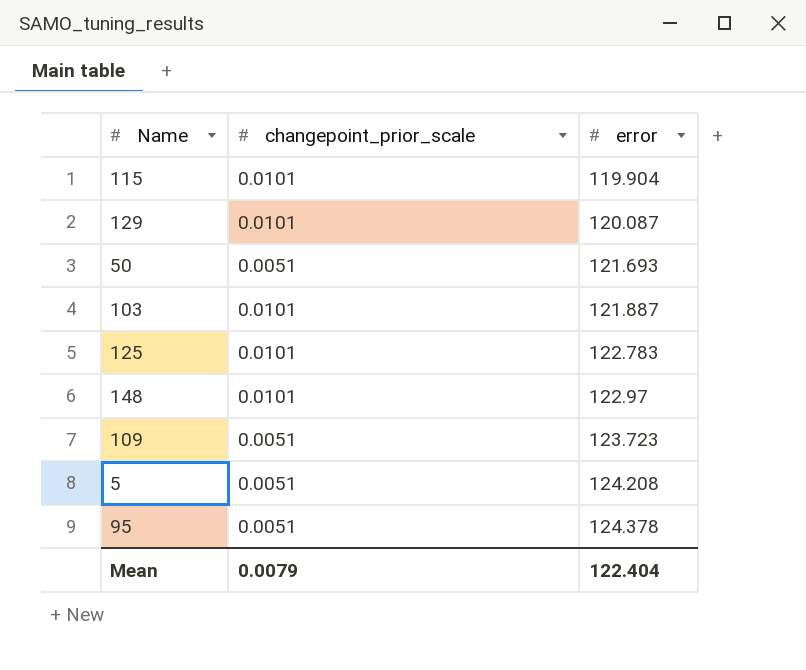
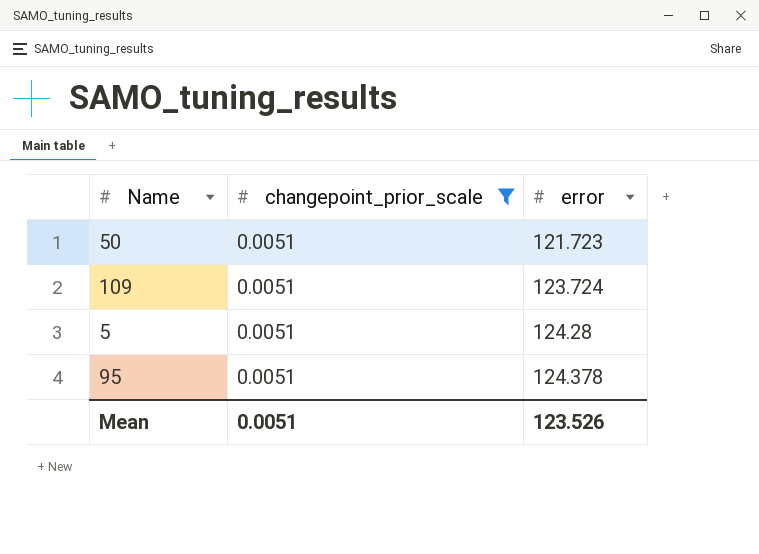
filter: none -> changepoint_prior_scale = 0.0051
50 | error: 121.693 -> 121.723
109 | error: 123.723 -> 123.724
5 | error: 124.208 -> 124.28
Mean | changepoint_prior_scale: 0.0079 -> 0.0051
Mean | error: 122.404 -> 123.526

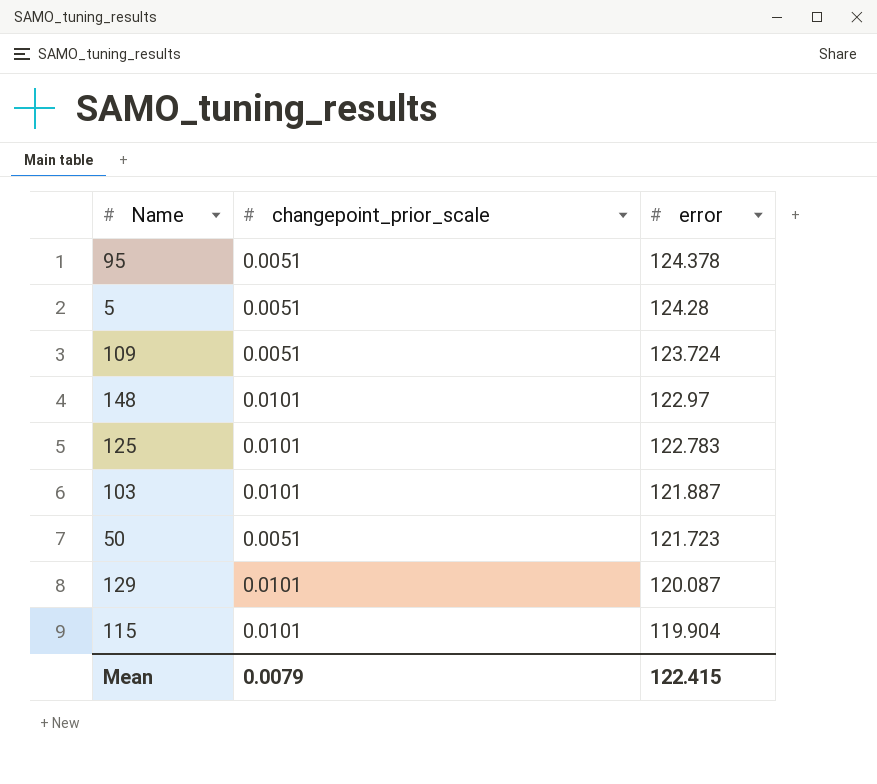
filter: changepoint_prior_scale = 0.0051 -> none
row order: error ascending -> error descending
Mean | changepoint_prior_scale: 0.0051 -> 0.0079
Mean | error: 123.526 -> 122.415

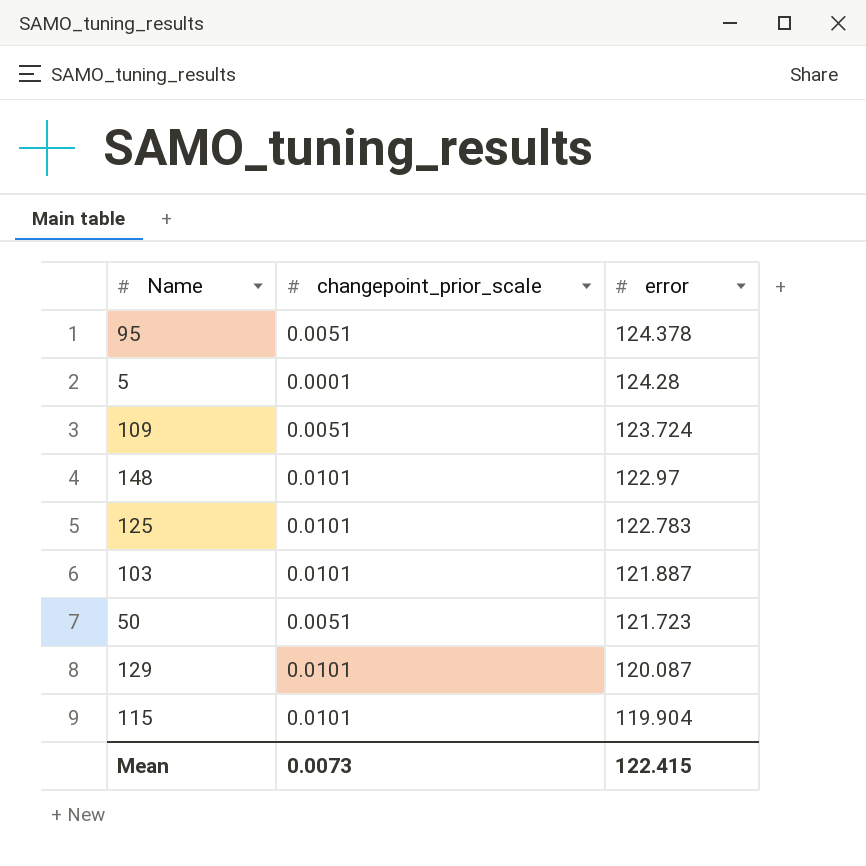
5 | changepoint_prior_scale: 0.0051 -> 0.0001
Mean | changepoint_prior_scale: 0.0079 -> 0.0073

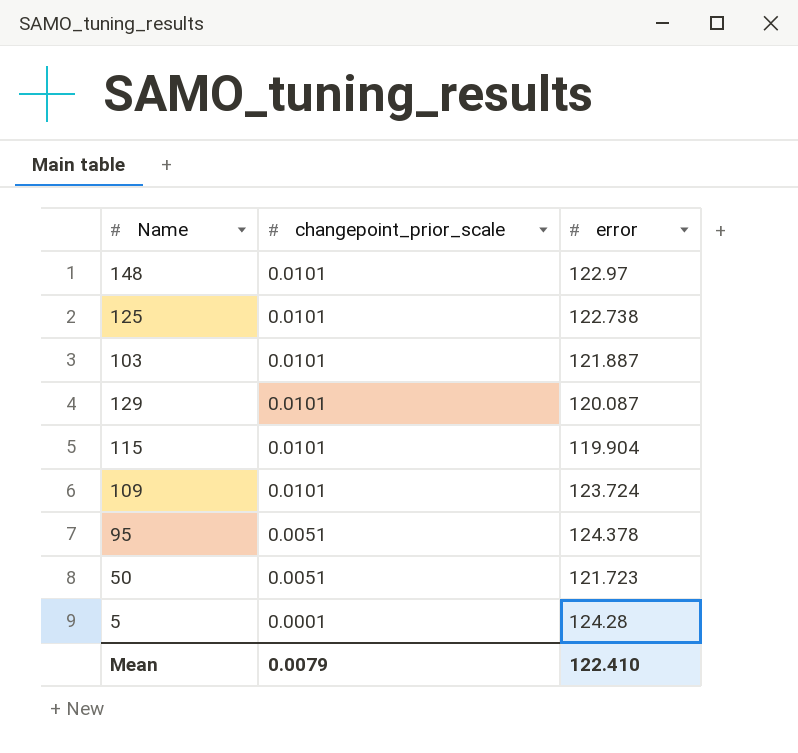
row order: error descending -> changepoint_prior_scale descending
125 | error: 122.783 -> 122.738
109 | changepoint_prior_scale: 0.0051 -> 0.0101
Mean | changepoint_prior_scale: 0.0073 -> 0.0079
Mean | error: 122.415 -> 122.410

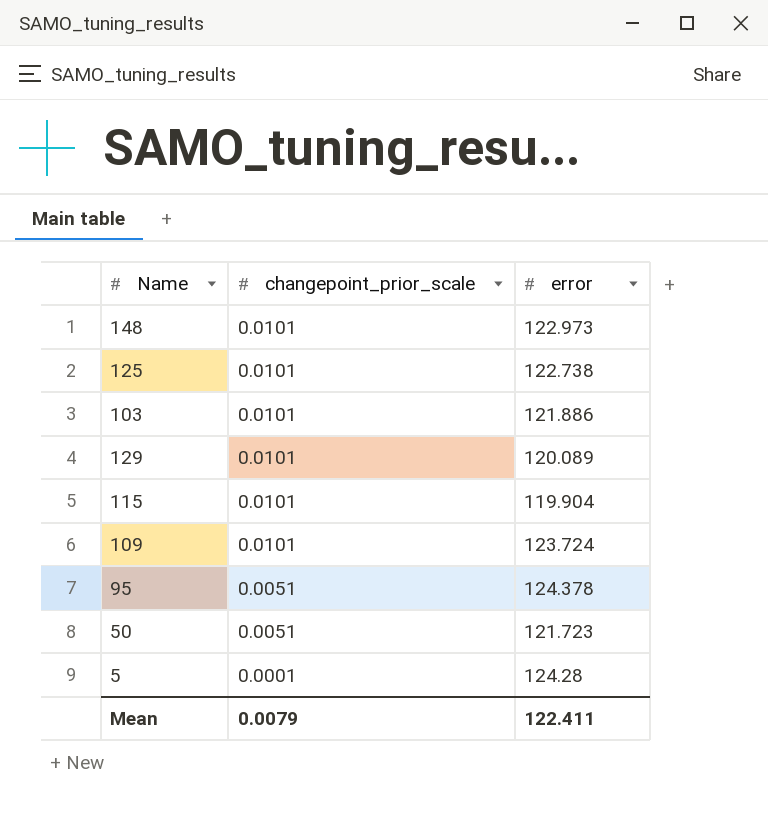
148 | error: 122.97 -> 122.973
103 | error: 121.887 -> 121.886
129 | error: 120.087 -> 120.089
Mean | error: 122.410 -> 122.411

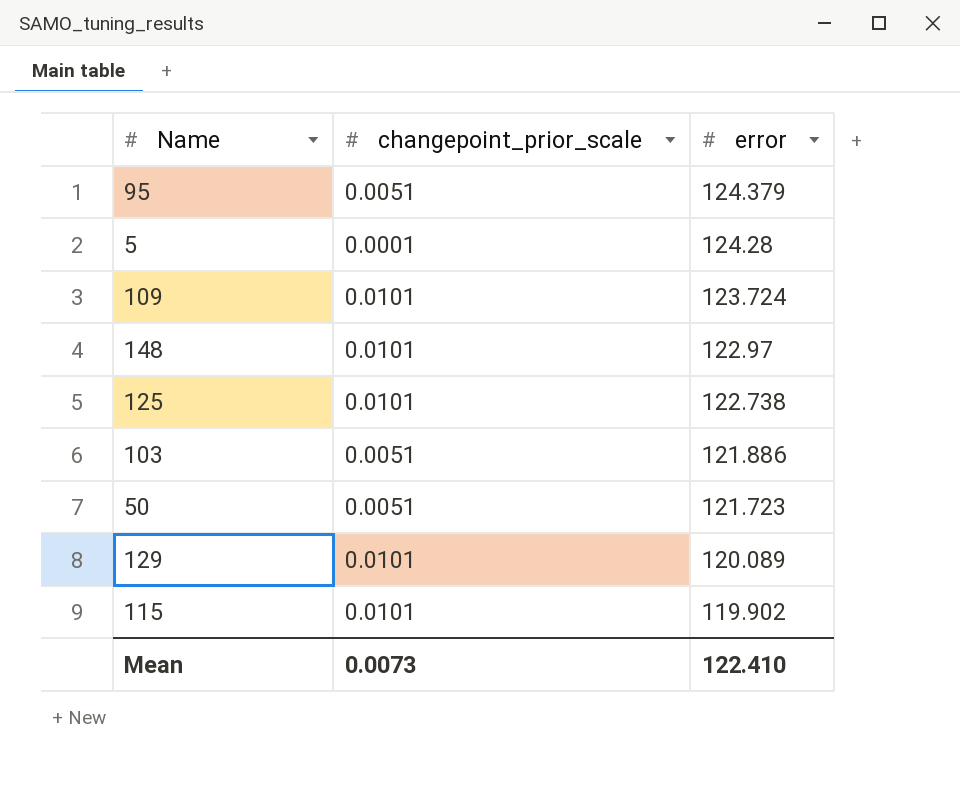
row order: changepoint_prior_scale descending -> error descending
95 | error: 124.378 -> 124.379
148 | error: 122.973 -> 122.97
103 | changepoint_prior_scale: 0.0101 -> 0.0051
115 | error: 119.904 -> 119.902
Mean | changepoint_prior_scale: 0.0079 -> 0.0073
Mean | error: 122.411 -> 122.410

